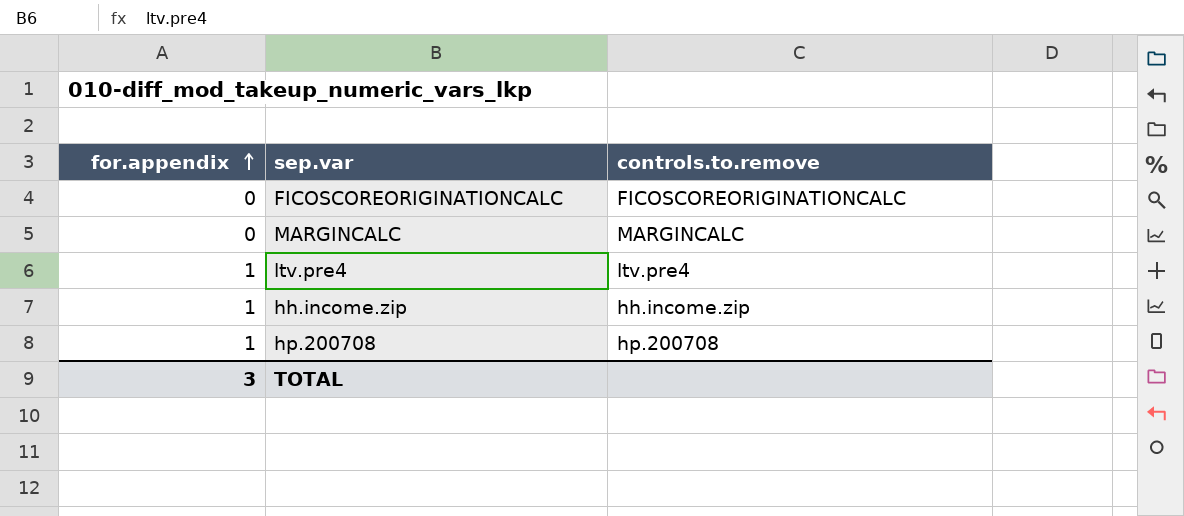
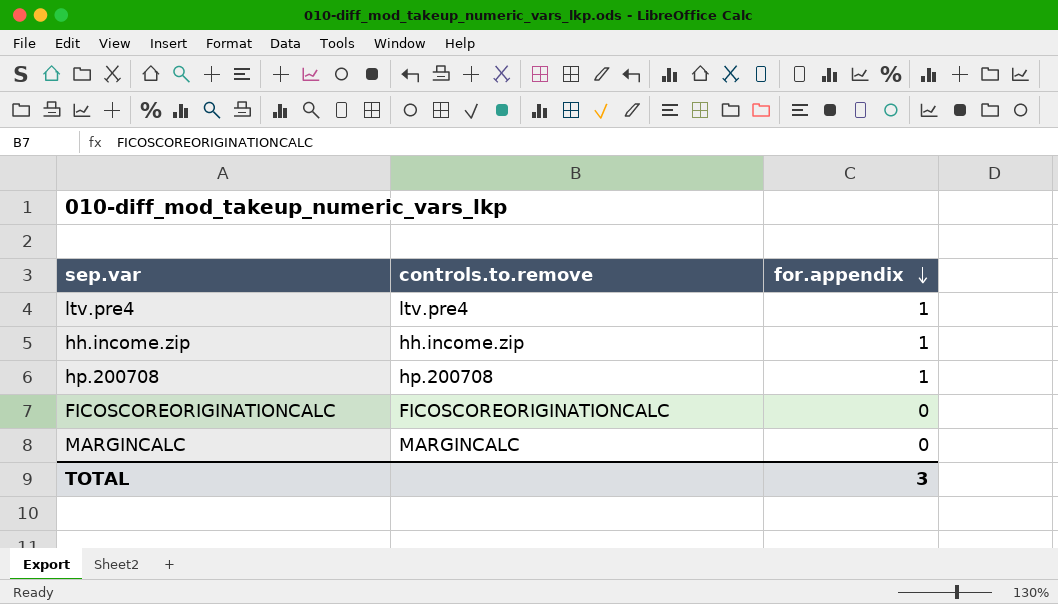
row order: for.appendix ascending -> for.appendix descending
column for.appendix | position: 1 -> 3

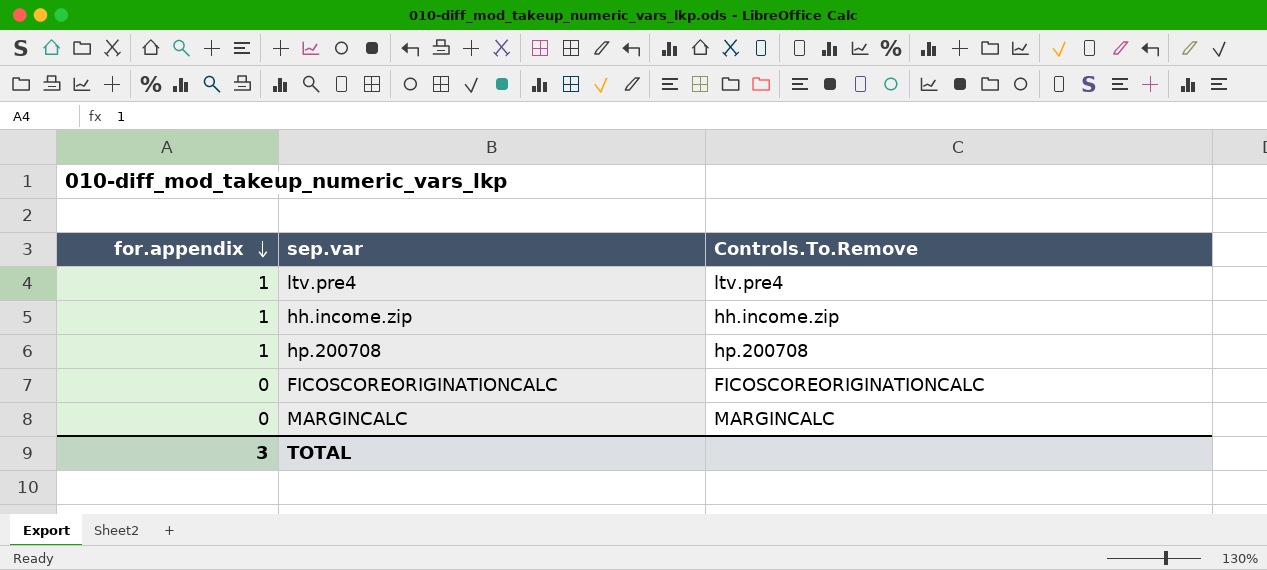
column for.appendix | position: 3 -> 1
column name: controls.to.remove -> Controls.To.Remove

